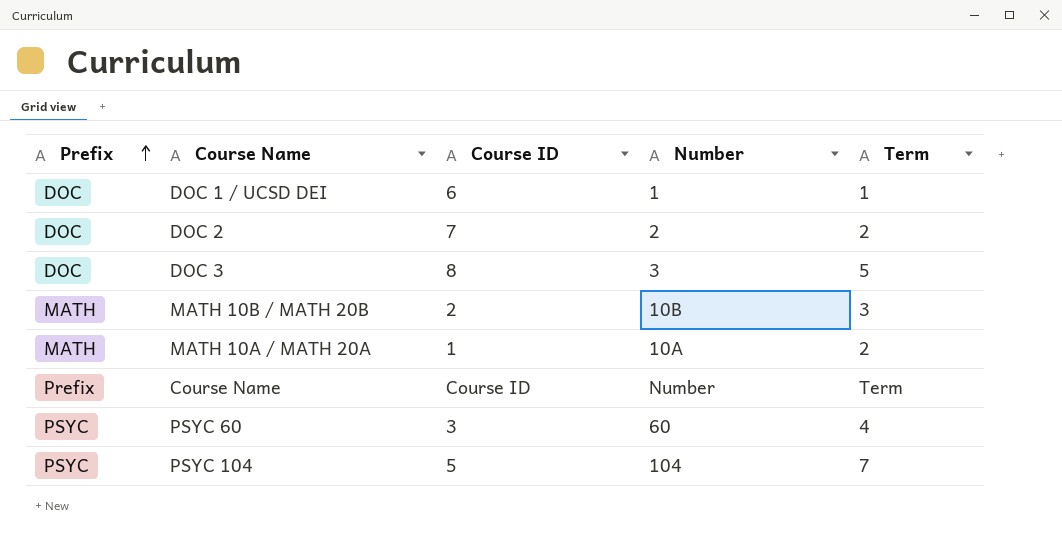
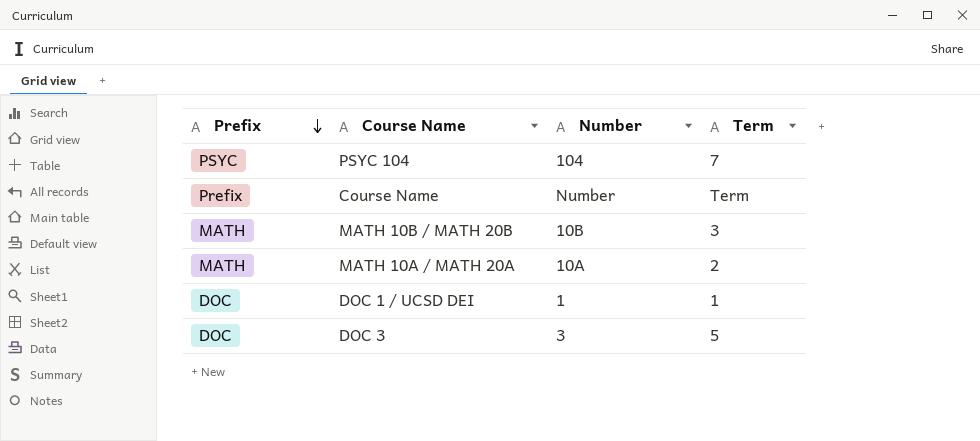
row order: Prefix ascending -> Prefix descending
column Course ID | position: 3 -> none
row DOC 2: DOC | 7 | 2 | 2 -> none
row PSYC 60: PSYC | 3 | 60 | 4 -> none

